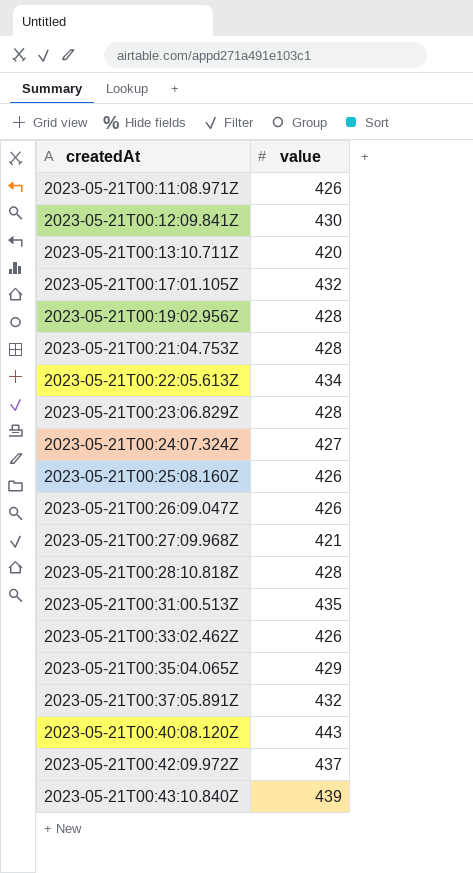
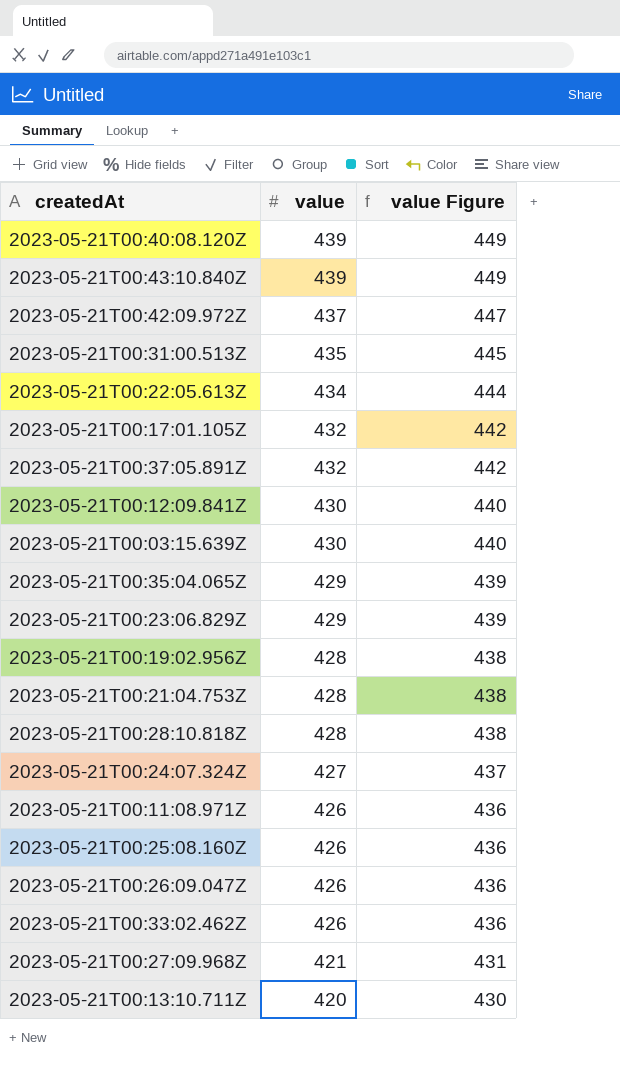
row order: createdAt ascending -> value descending
column value Figure | formula: none -> [value] + 10
2023-05-21T00:40:08.120Z | value: 443 -> 439
row 2023-05-21T00:03:15.639Z: none -> 430 | 440
2023-05-21T00:23:06.829Z | value: 428 -> 429

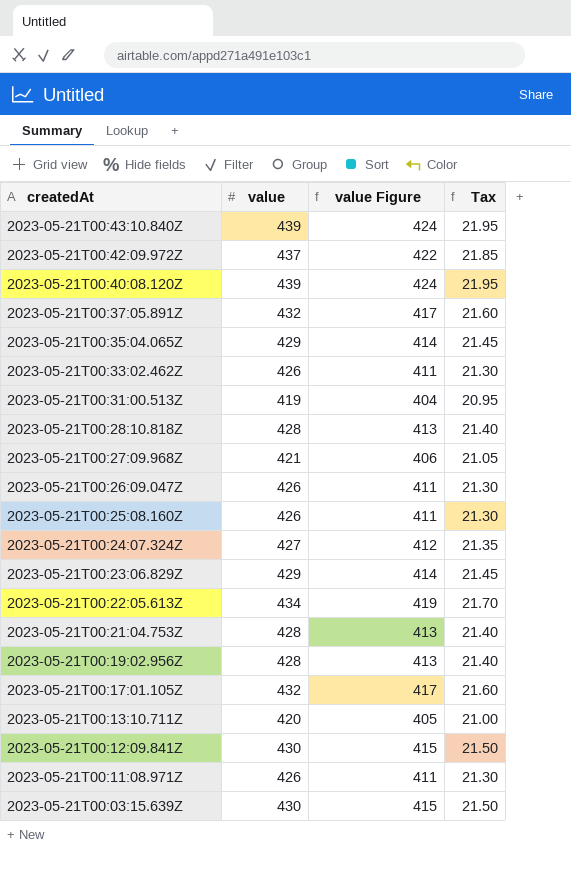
row order: value descending -> createdAt descending
column value Figure | formula: [value] + 10 -> [value] - 15
column Tax | formula: none -> [value] * 0.05
2023-05-21T00:31:00.513Z | value: 435 -> 419

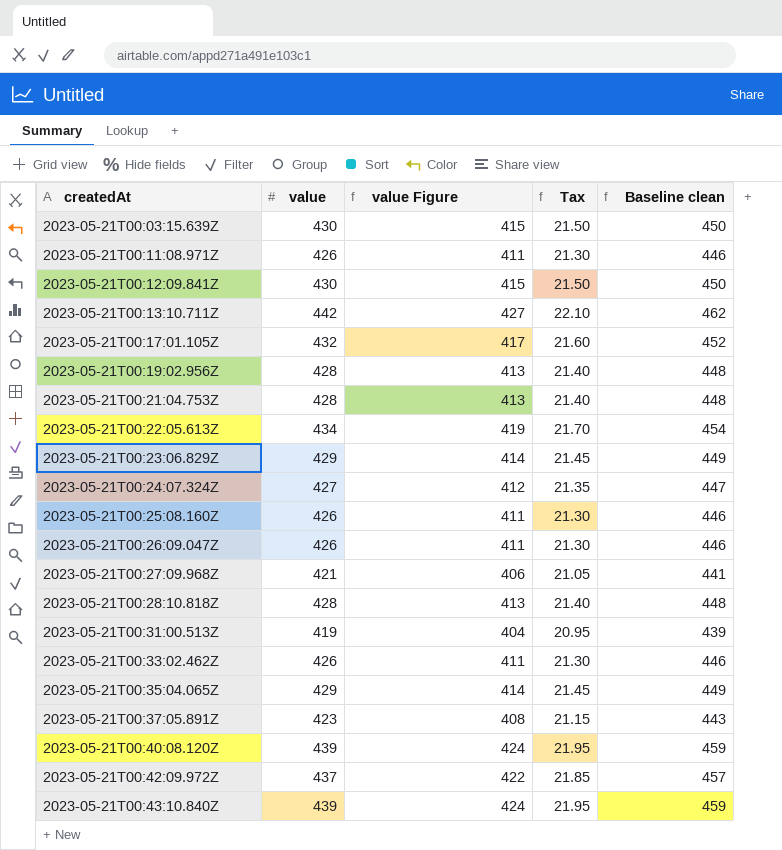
row order: createdAt descending -> createdAt ascending
column Baseline clean | formula: none -> [value] + 20
2023-05-21T00:13:10.711Z | value: 420 -> 442
2023-05-21T00:13:10.711Z | value Figure: 405 -> 427
2023-05-21T00:13:10.711Z | Tax: 21.00 -> 22.10
2023-05-21T00:37:05.891Z | value: 432 -> 423
2023-05-21T00:37:05.891Z | value Figure: 417 -> 408
2023-05-21T00:37:05.891Z | Tax: 21.60 -> 21.15

